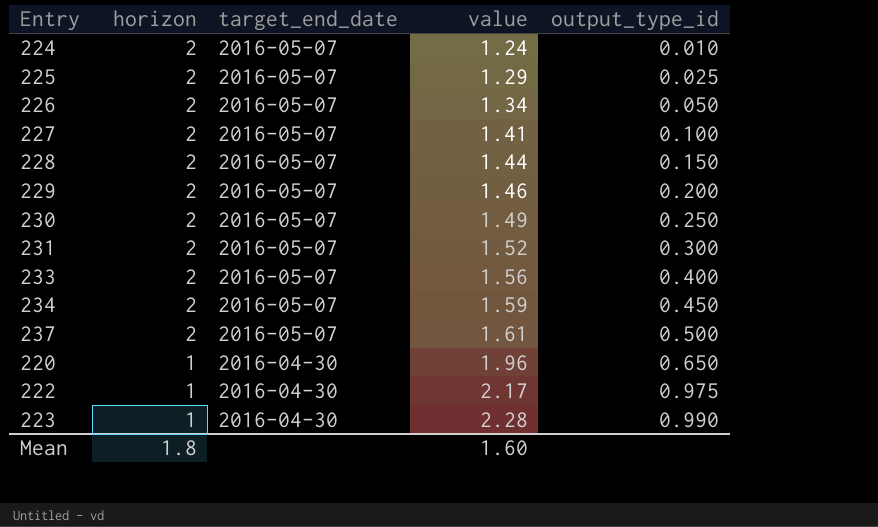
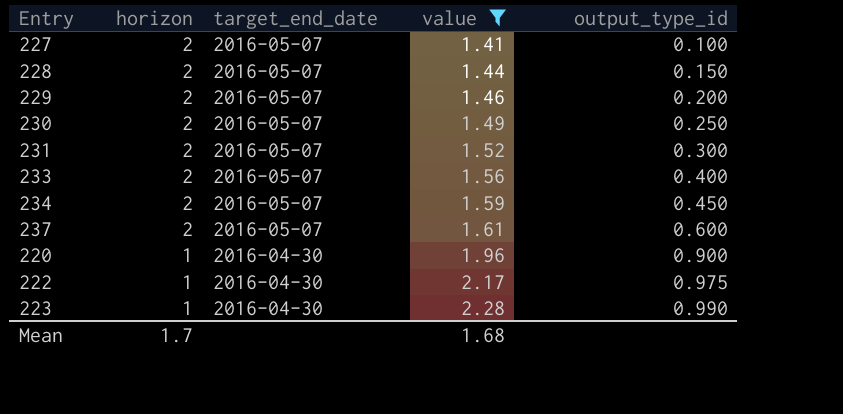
filter: none -> value >= 1.41
237 | output_type_id: 0.500 -> 0.600
220 | output_type_id: 0.650 -> 0.900
Mean | horizon: 1.8 -> 1.7
Mean | value: 1.60 -> 1.68

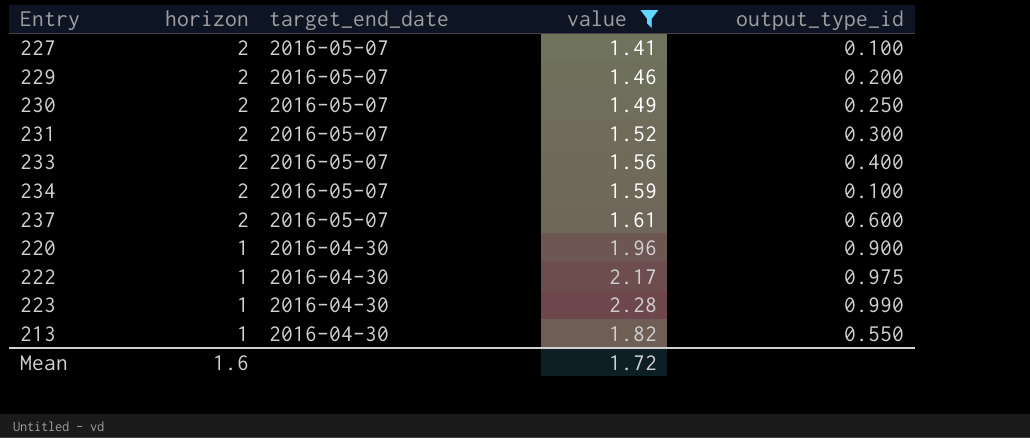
row 228: 2 | 2016-05-07 | 1.44 | 0.150 -> none
234 | output_type_id: 0.450 -> 0.100
row 213: none -> 1 | 2016-04-30 | 1.82 | 0.550
Mean | horizon: 1.7 -> 1.6
Mean | value: 1.68 -> 1.72

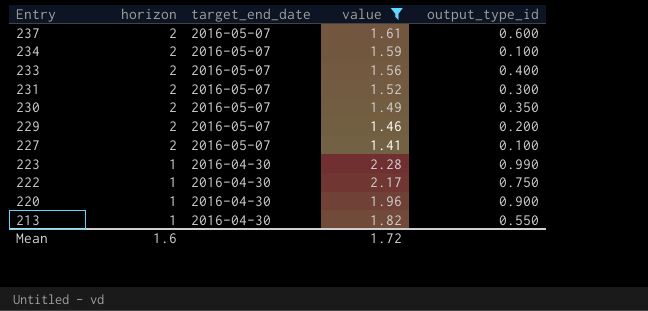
row order: horizon descending -> Entry descending
230 | output_type_id: 0.250 -> 0.350
222 | output_type_id: 0.975 -> 0.750

